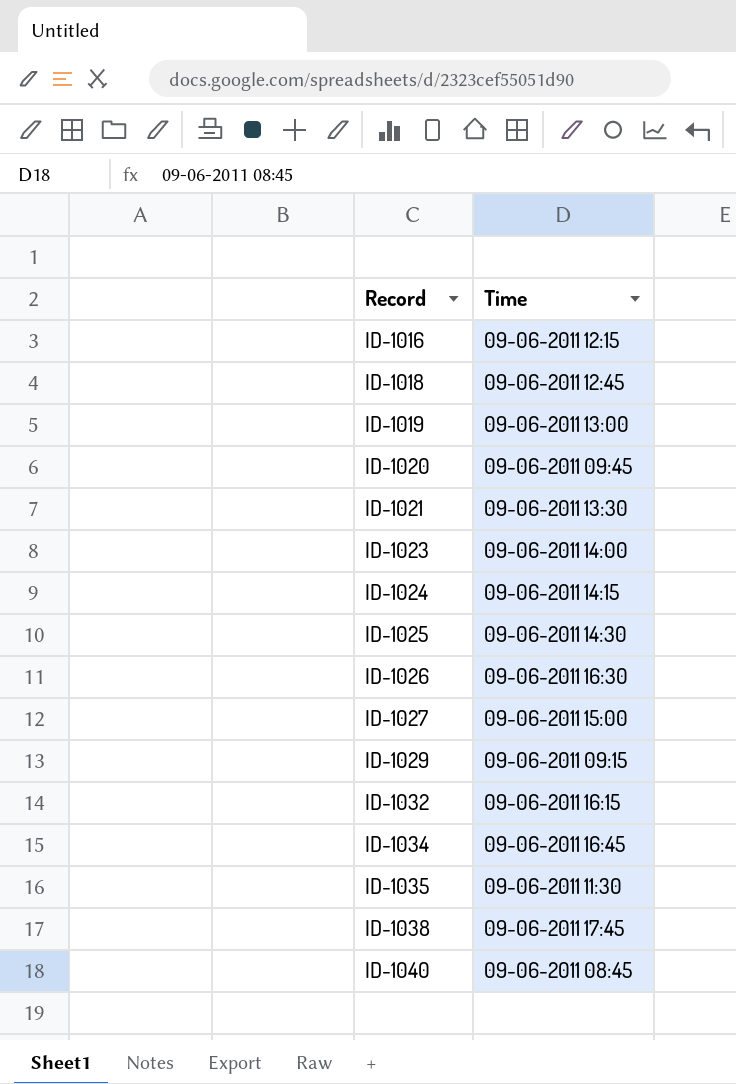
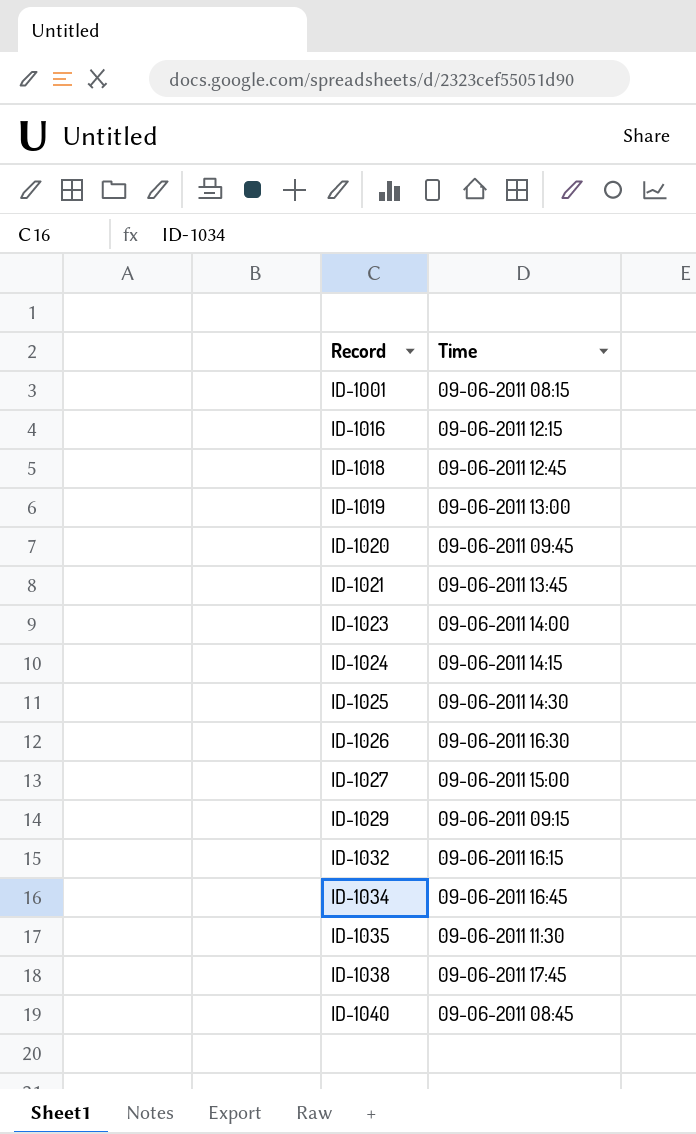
row ID-1001: none -> 09-06-2011 08:15
ID-1021 | Time: 09-06-2011 13:30 -> 09-06-2011 13:45

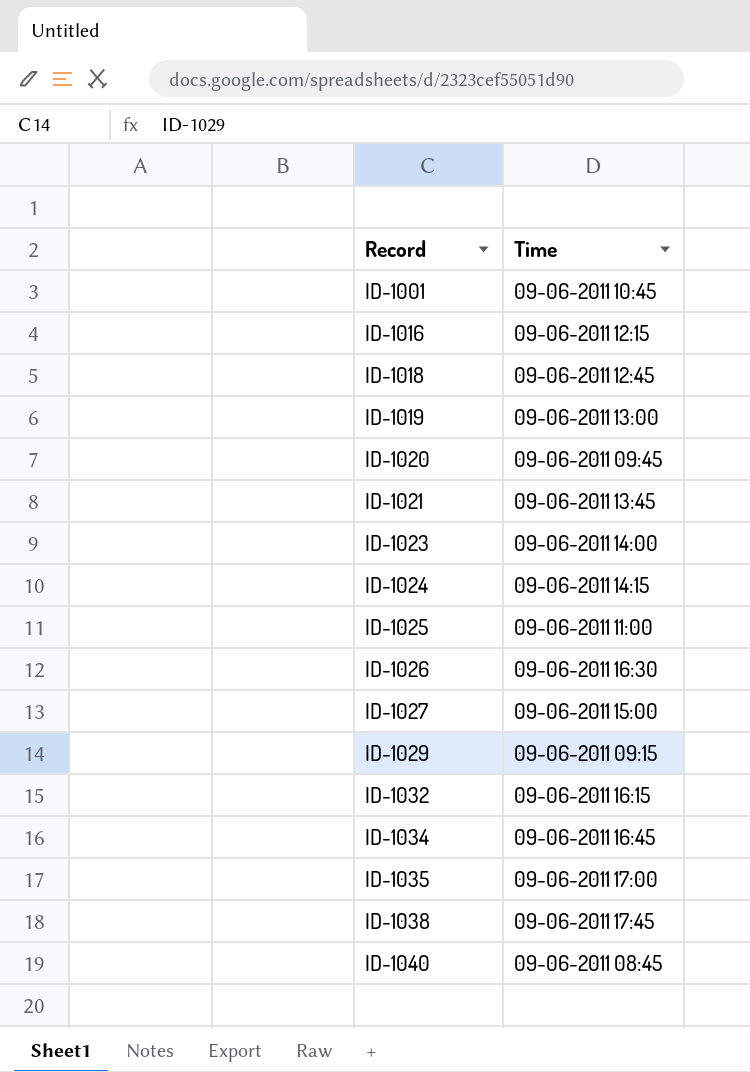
ID-1001 | Time: 09-06-2011 08:15 -> 09-06-2011 10:45
ID-1025 | Time: 09-06-2011 14:30 -> 09-06-2011 11:00
ID-1035 | Time: 09-06-2011 11:30 -> 09-06-2011 17:00

